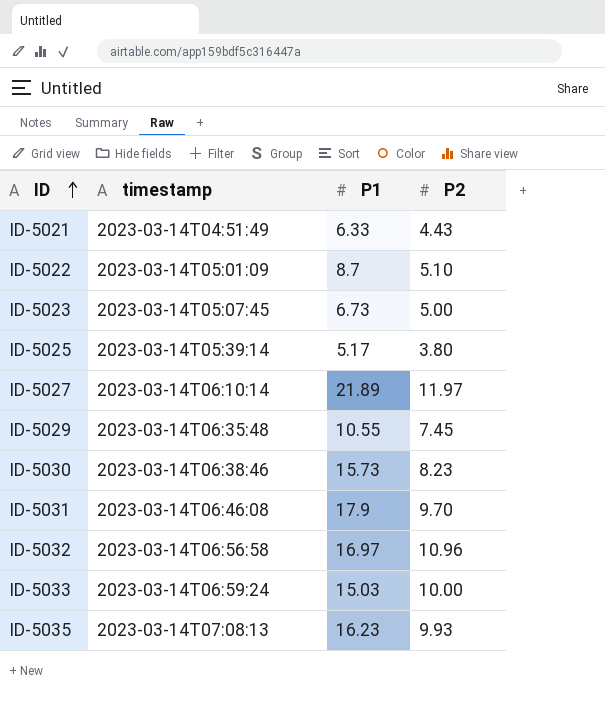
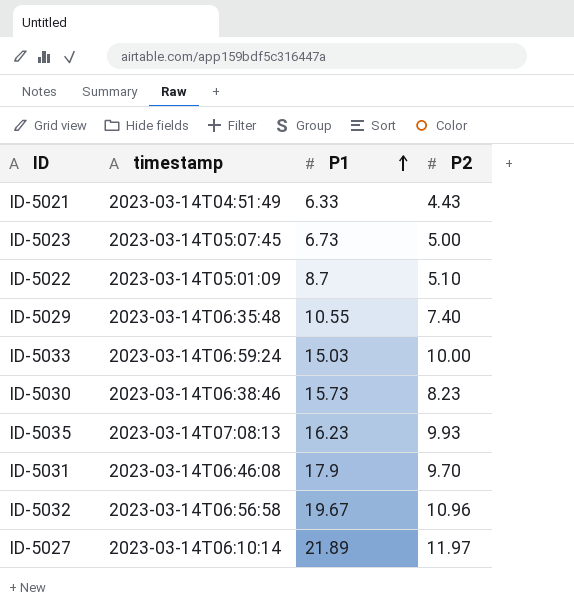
row order: ID ascending -> P1 ascending
row ID-5025: 2023-03-14T05:39:14 | 5.17 | 3.80 -> none
ID-5029 | P2: 7.45 -> 7.40
ID-5032 | P1: 16.97 -> 19.67

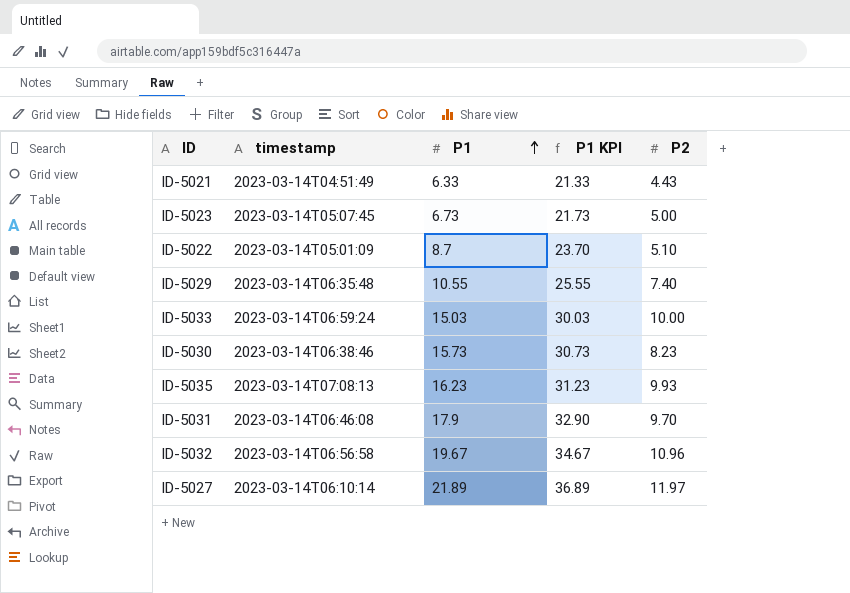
column P1 KPI | formula: none -> [P1] + 15

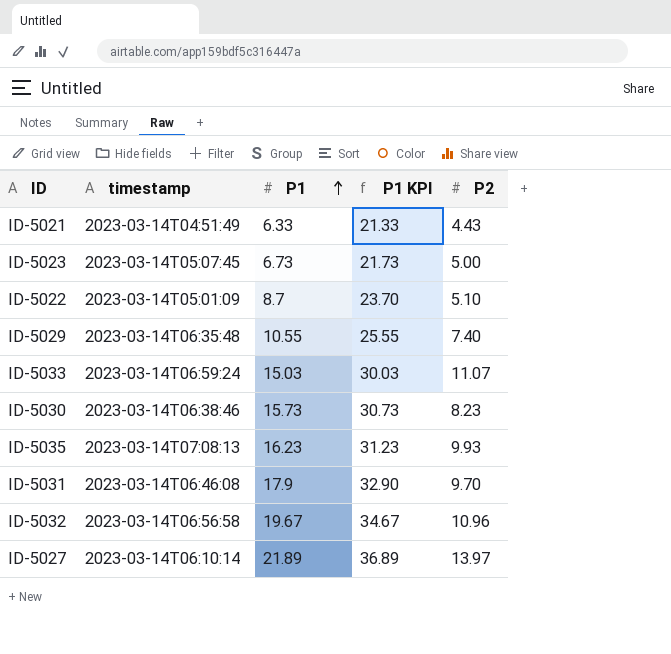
ID-5033 | P2: 10.00 -> 11.07
ID-5027 | P2: 11.97 -> 13.97

